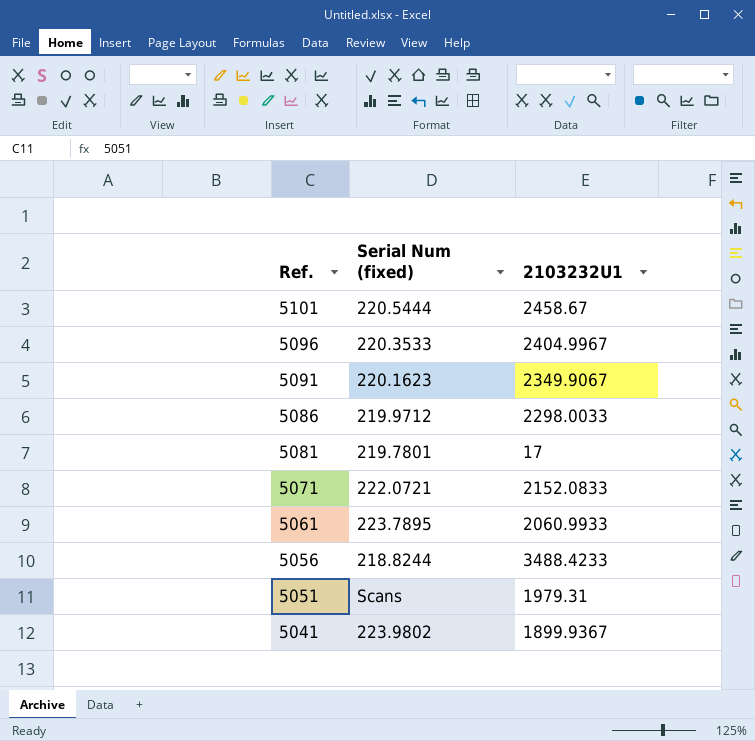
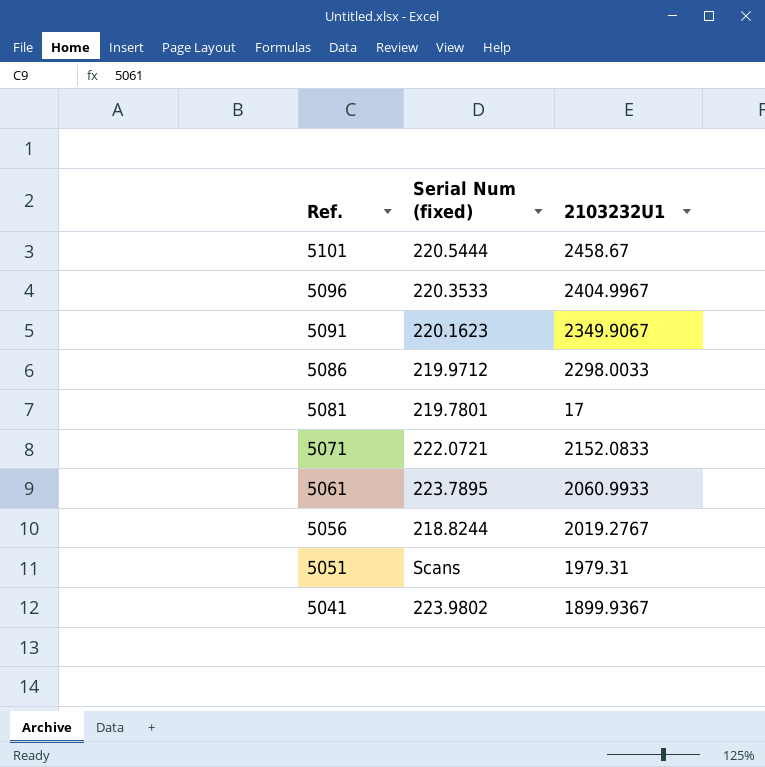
5056 | 2103232U1: 3488.4233 -> 2019.2767

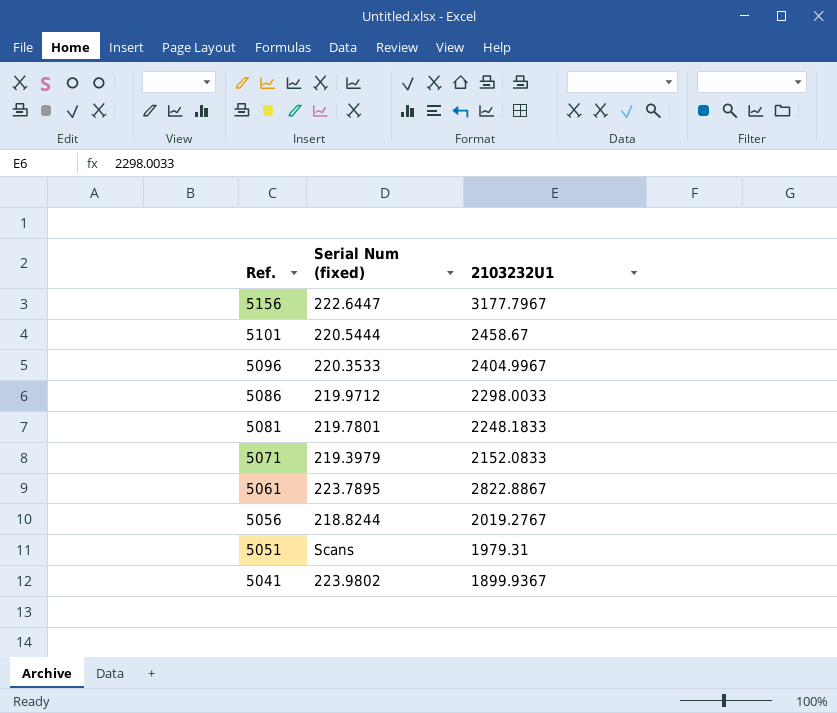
row 5091: 220.1623 | 2349.9067 -> none
row 5156: none -> 222.6447 | 3177.7967
5081 | 2103232U1: 17 -> 2248.1833
5071 | Serial Num (fixed): 222.0721 -> 219.3979
5061 | 2103232U1: 2060.9933 -> 2822.8867

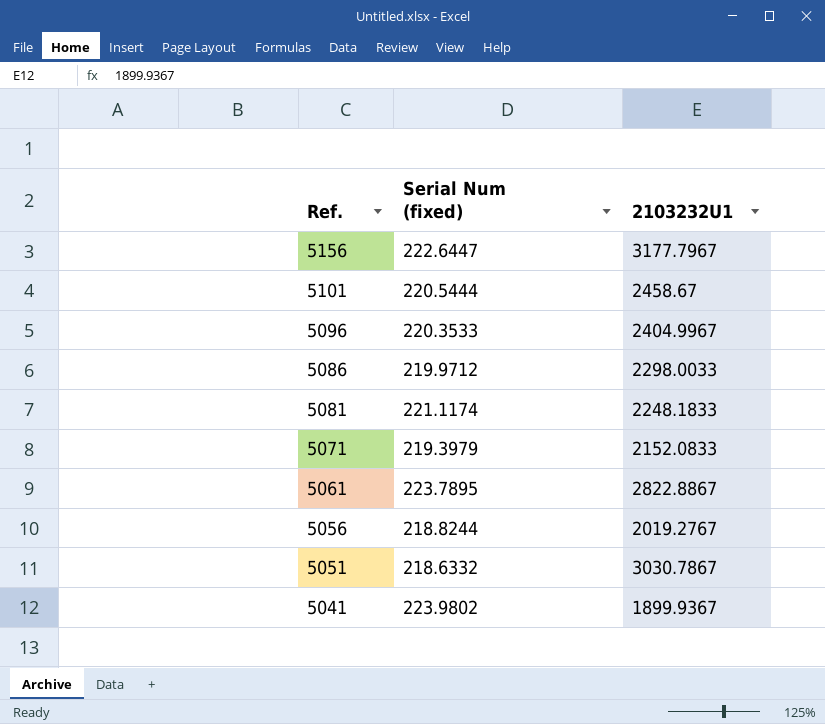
5081 | Serial Num (fixed): 219.7801 -> 221.1174
5051 | Serial Num (fixed): Scans -> 218.6332
5051 | 2103232U1: 1979.31 -> 3030.7867

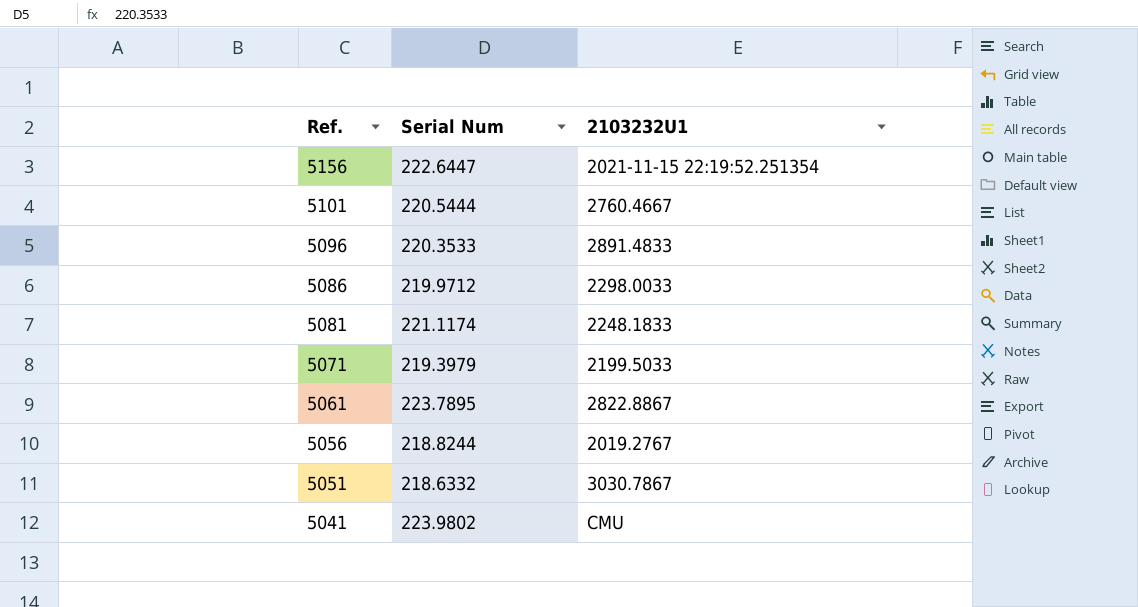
column name: Serial Num (fixed) -> Serial Num
5156 | 2103232U1: 3177.7967 -> 2021-11-15 22:19:52.251354
5101 | 2103232U1: 2458.67 -> 2760.4667
5096 | 2103232U1: 2404.9967 -> 2891.4833
5071 | 2103232U1: 2152.0833 -> 2199.5033
5041 | 2103232U1: 1899.9367 -> CMU

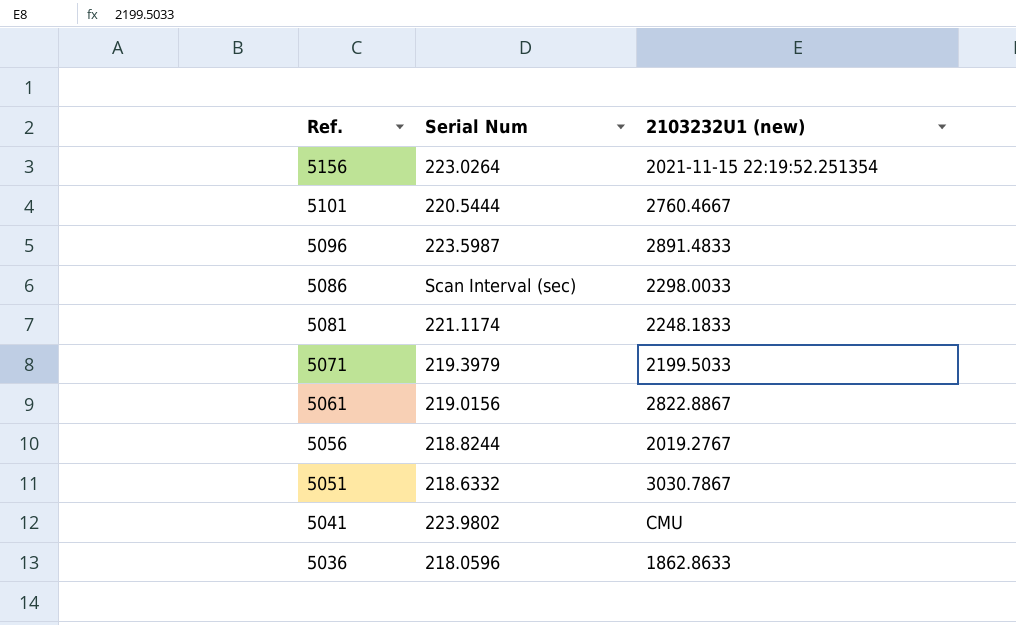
column name: 2103232U1 -> 2103232U1 (new)
5156 | Serial Num: 222.6447 -> 223.0264
5096 | Serial Num: 220.3533 -> 223.5987
5086 | Serial Num: 219.9712 -> Scan Interval (sec)
5061 | Serial Num: 223.7895 -> 219.0156
row 5036: none -> 218.0596 | 1862.8633

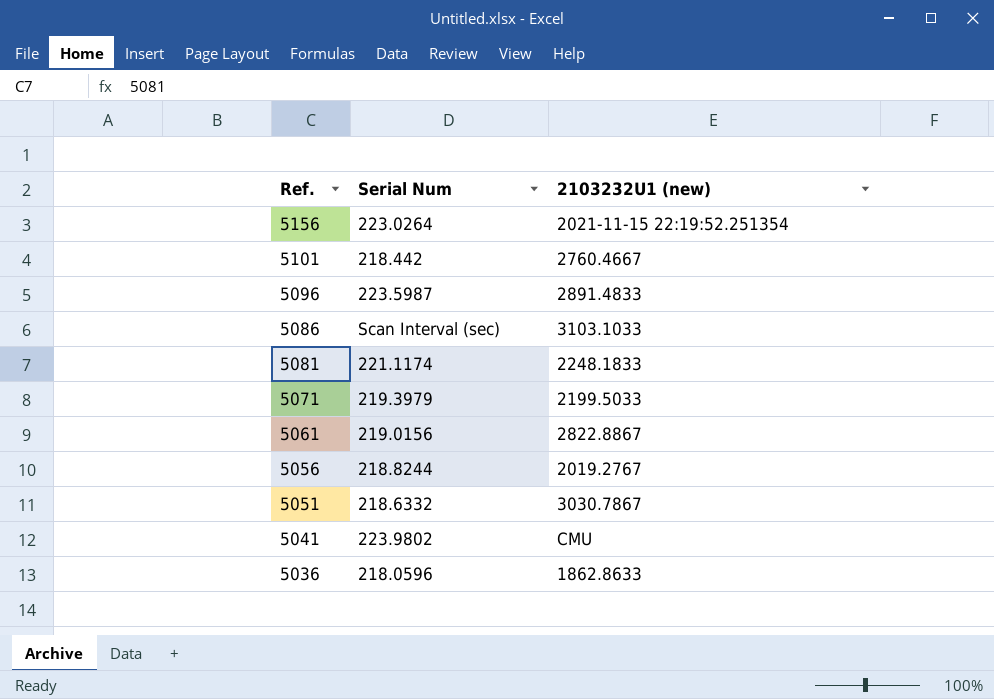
5101 | Serial Num: 220.5444 -> 218.442
5086 | 2103232U1 (new): 2298.0033 -> 3103.1033

